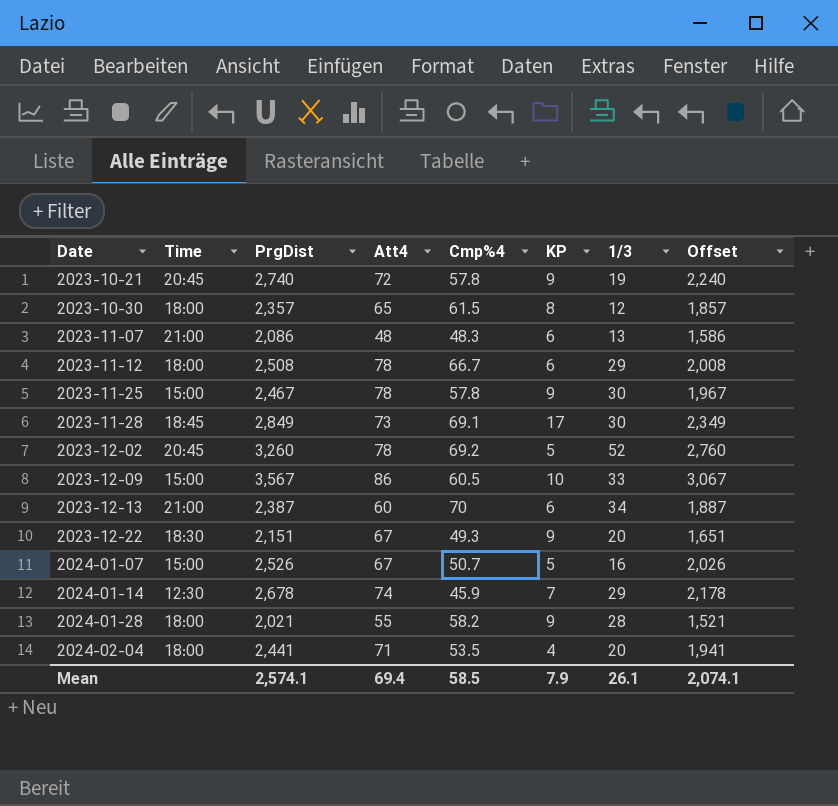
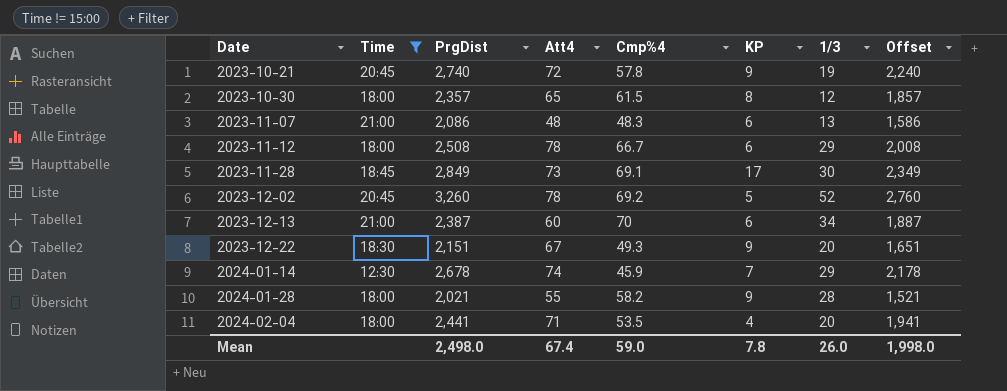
filter: none -> Time != 15:00
Mean | PrgDist: 2,574.1 -> 2,498.0
Mean | Att4: 69.4 -> 67.4
Mean | Cmp%4: 58.5 -> 59.0
Mean | KP: 7.9 -> 7.8
Mean | 1/3: 26.1 -> 26.0
Mean | Offset: 2,074.1 -> 1,998.0

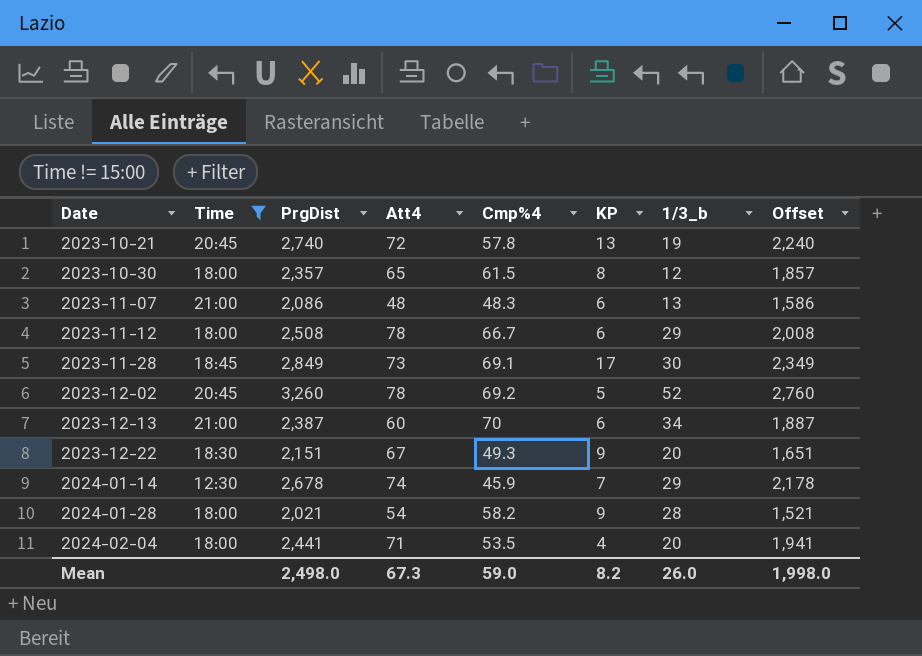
column name: 1/3 -> 1/3_b
2023-10-21 | KP: 9 -> 13
2024-01-28 | Att4: 55 -> 54
Mean | Att4: 67.4 -> 67.3
Mean | KP: 7.8 -> 8.2

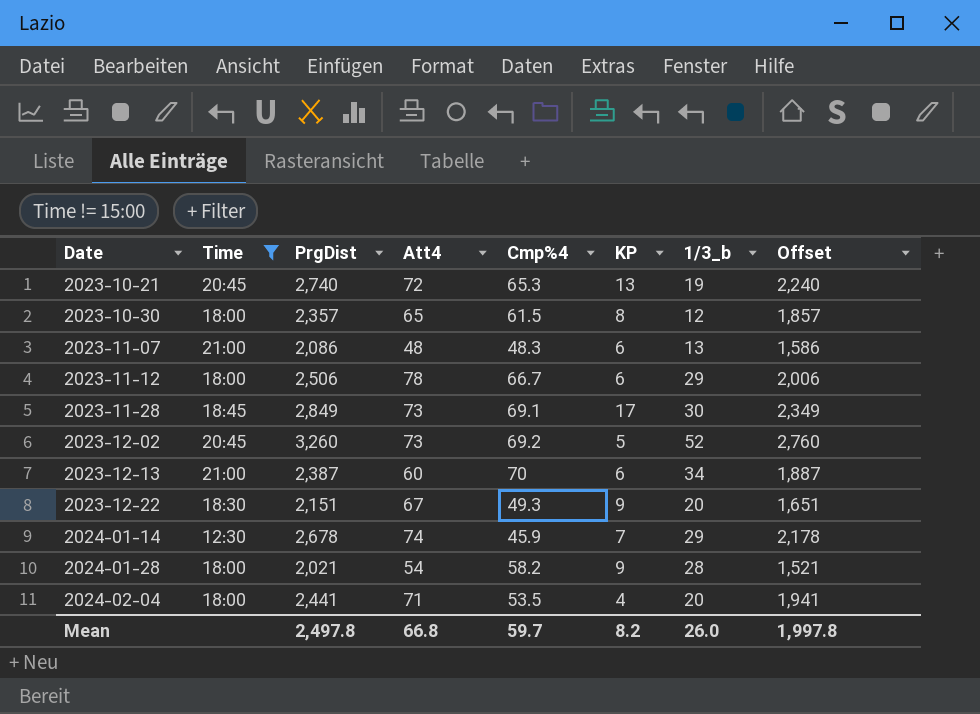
2023-10-21 | Cmp%4: 57.8 -> 65.3
2023-11-12 | PrgDist: 2,508 -> 2,506
2023-11-12 | Offset: 2,008 -> 2,006
2023-12-02 | Att4: 78 -> 73
Mean | PrgDist: 2,498.0 -> 2,497.8
Mean | Att4: 67.3 -> 66.8
Mean | Cmp%4: 59.0 -> 59.7
Mean | Offset: 1,998.0 -> 1,997.8

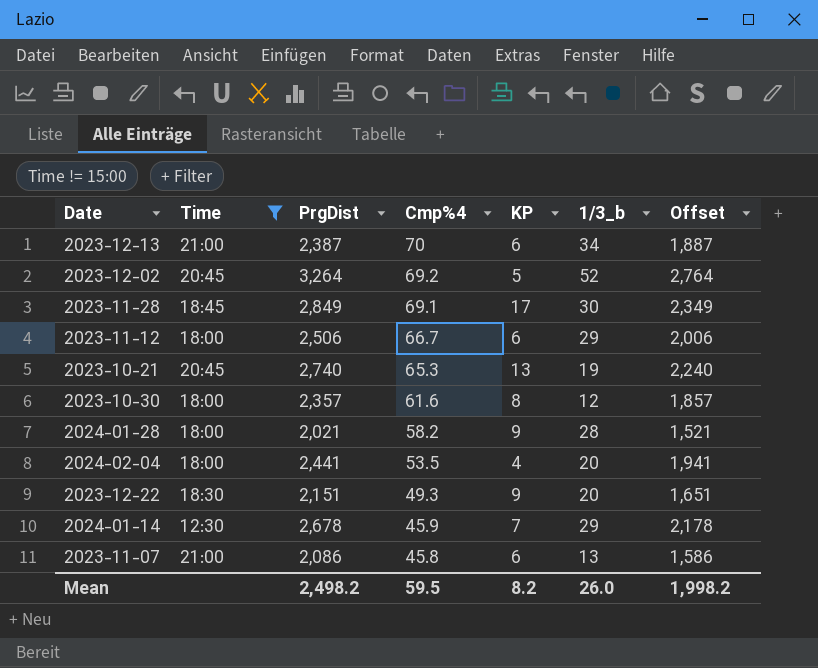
row order: Date ascending -> Cmp%4 descending
column Att4 | position: 4 -> none
2023-12-02 | PrgDist: 3,260 -> 3,264
2023-12-02 | Offset: 2,760 -> 2,764
2023-10-30 | Cmp%4: 61.5 -> 61.6
2023-11-07 | Cmp%4: 48.3 -> 45.8
Mean | PrgDist: 2,497.8 -> 2,498.2
Mean | Cmp%4: 59.7 -> 59.5
Mean | Offset: 1,997.8 -> 1,998.2

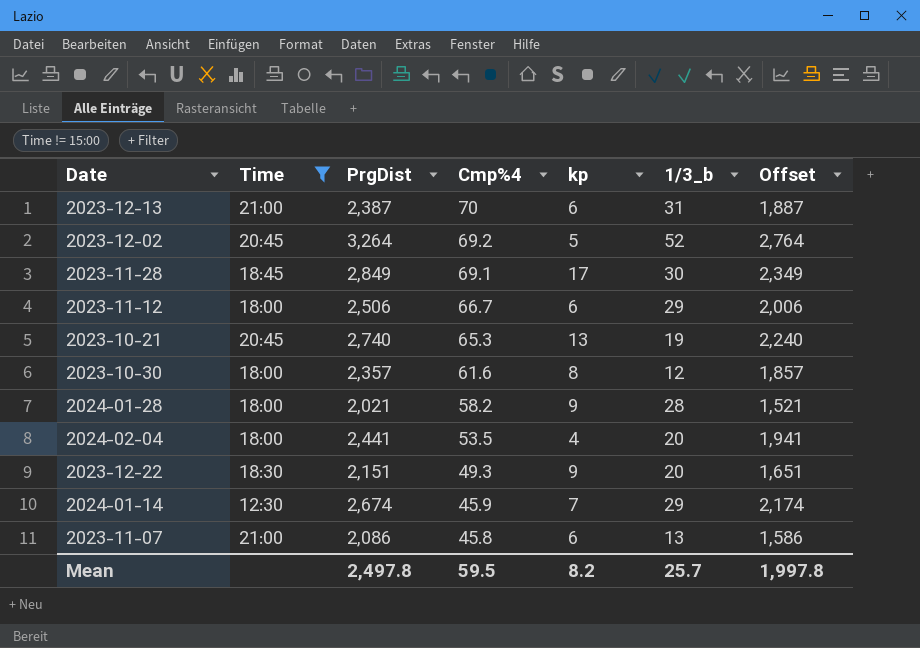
column name: KP -> kp
2023-12-13 | 1/3_b: 34 -> 31
2024-01-14 | PrgDist: 2,678 -> 2,674
2024-01-14 | Offset: 2,178 -> 2,174
Mean | PrgDist: 2,498.2 -> 2,497.8
Mean | 1/3_b: 26.0 -> 25.7
Mean | Offset: 1,998.2 -> 1,997.8

